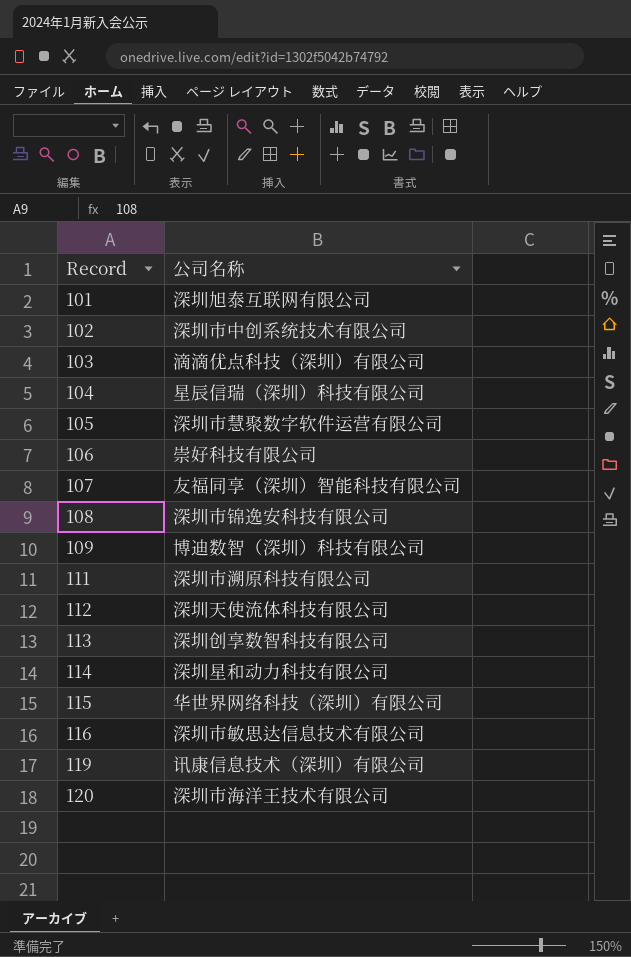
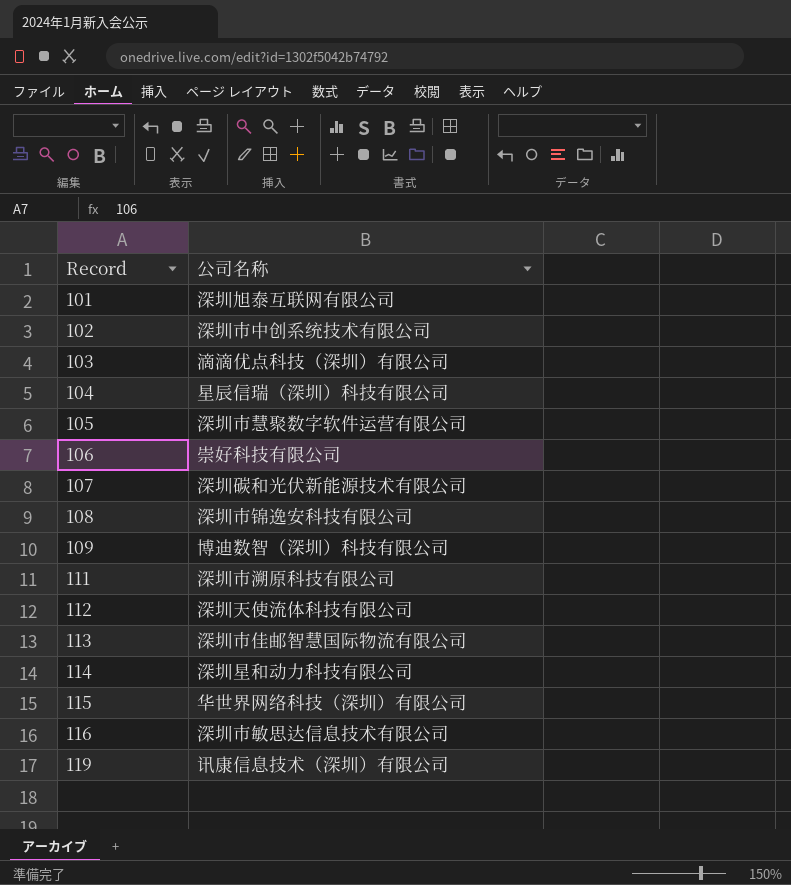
row 120: 深圳市海洋王技术有限公司 -> none
107 | 公司名称: 友福同享（深圳）智能科技有限公司 -> 深圳碳和光伏新能源技术有限公司
113 | 公司名称: 深圳创享数智科技有限公司 -> 深圳市佳邮智慧国际物流有限公司

